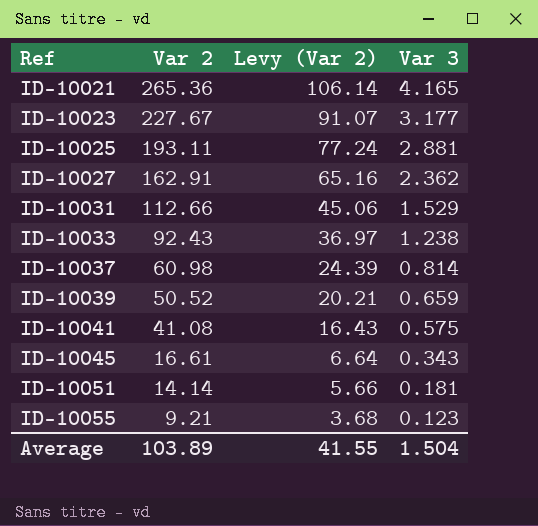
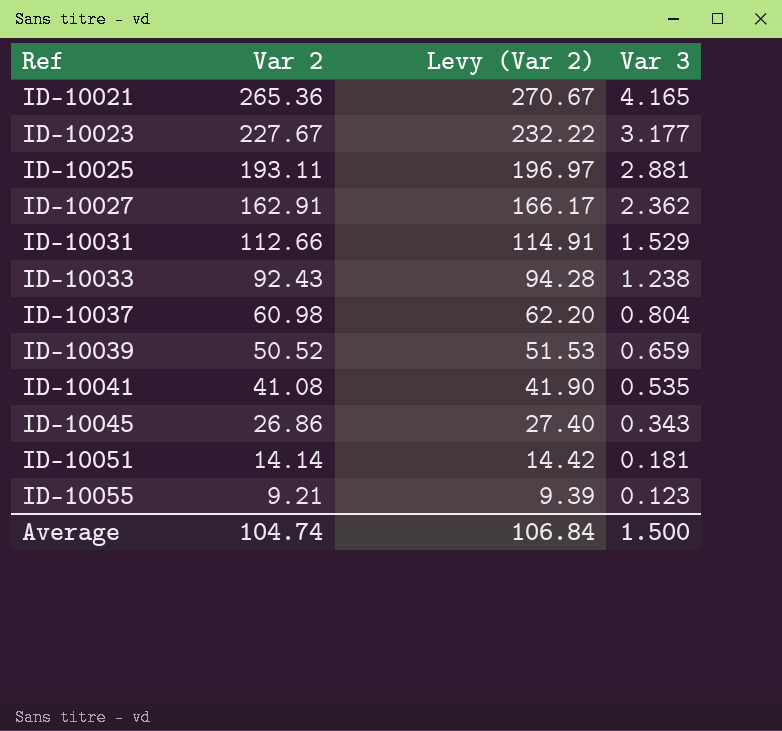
column Levy (Var 2) | formula: [Var 2] * 0.4 -> [Var 2] * 1.02
ID-10037 | Var 3: 0.814 -> 0.804
ID-10041 | Var 3: 0.575 -> 0.535
ID-10045 | Var 2: 16.61 -> 26.86
Average | Var 2: 103.89 -> 104.74
Average | Levy (Var 2): 41.55 -> 106.84
Average | Var 3: 1.504 -> 1.500

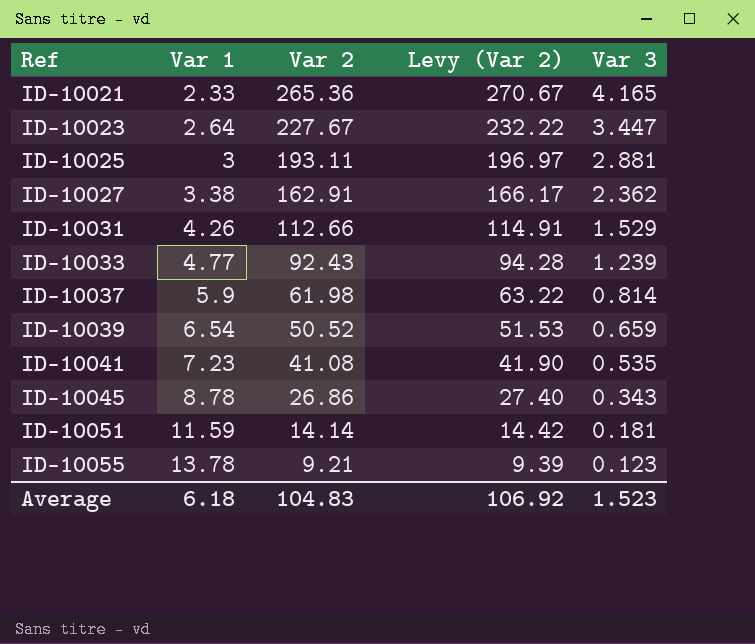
column Var 1 | position: none -> 2
ID-10023 | Var 3: 3.177 -> 3.447
ID-10033 | Var 3: 1.238 -> 1.239
ID-10037 | Var 2: 60.98 -> 61.98
ID-10037 | Levy (Var 2): 62.20 -> 63.22
ID-10037 | Var 3: 0.804 -> 0.814
Average | Var 2: 104.74 -> 104.83
Average | Levy (Var 2): 106.84 -> 106.92
Average | Var 3: 1.500 -> 1.523

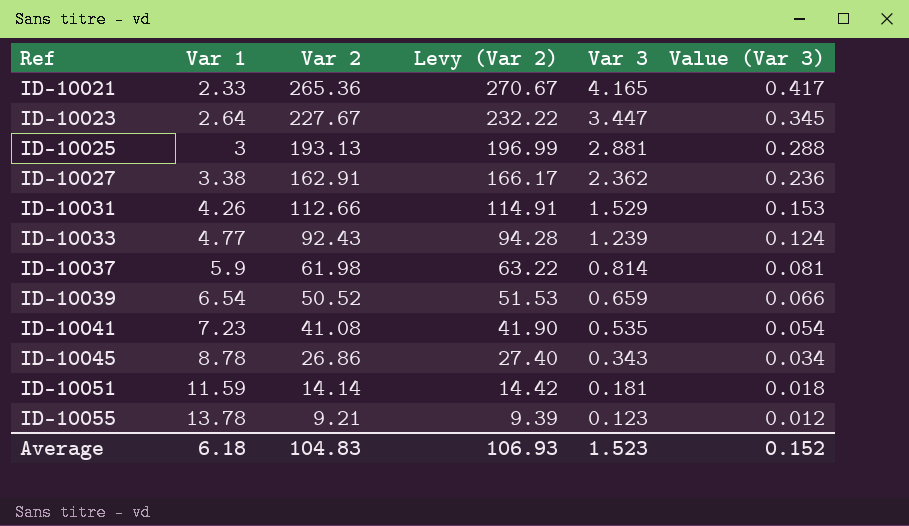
column Value (Var 3) | formula: none -> [Var 3] * 0.1
ID-10025 | Var 2: 193.11 -> 193.13
ID-10025 | Levy (Var 2): 196.97 -> 196.99
Average | Levy (Var 2): 106.92 -> 106.93

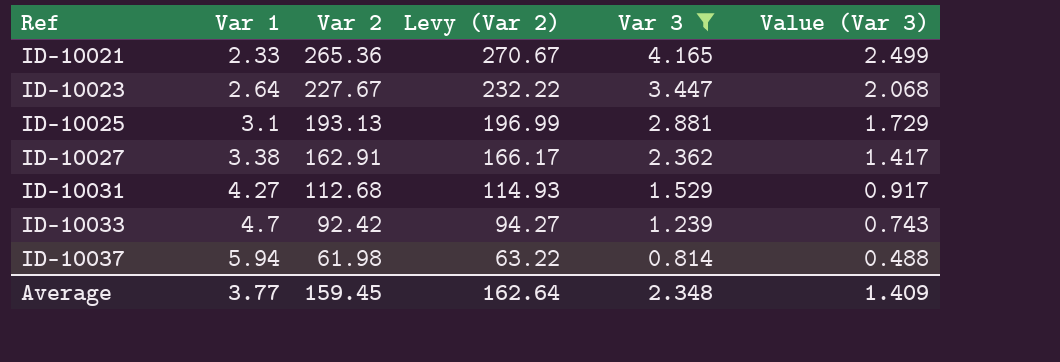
filter: none -> Var 3 >= 0.814
column Value (Var 3) | formula: [Var 3] * 0.1 -> [Var 3] * 0.6
ID-10025 | Var 1: 3 -> 3.1
ID-10031 | Var 1: 4.26 -> 4.27
ID-10031 | Var 2: 112.66 -> 112.68
ID-10031 | Levy (Var 2): 114.91 -> 114.93
ID-10033 | Var 1: 4.77 -> 4.7
ID-10033 | Var 2: 92.43 -> 92.42
ID-10033 | Levy (Var 2): 94.28 -> 94.27
ID-10037 | Var 1: 5.9 -> 5.94
Average | Var 1: 6.18 -> 3.77
Average | Var 2: 104.83 -> 159.45
Average | Levy (Var 2): 106.93 -> 162.64
Average | Var 3: 1.523 -> 2.348
Average | Value (Var 3): 0.152 -> 1.409

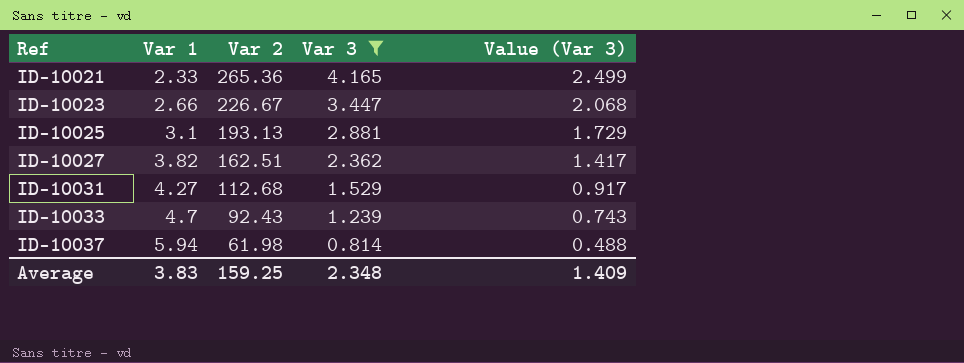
column Levy (Var 2) | formula: [Var 2] * 1.02 -> none
ID-10023 | Var 1: 2.64 -> 2.66
ID-10023 | Var 2: 227.67 -> 226.67
ID-10027 | Var 1: 3.38 -> 3.82
ID-10027 | Var 2: 162.91 -> 162.51
ID-10033 | Var 2: 92.42 -> 92.43
Average | Var 1: 3.77 -> 3.83
Average | Var 2: 159.45 -> 159.25

